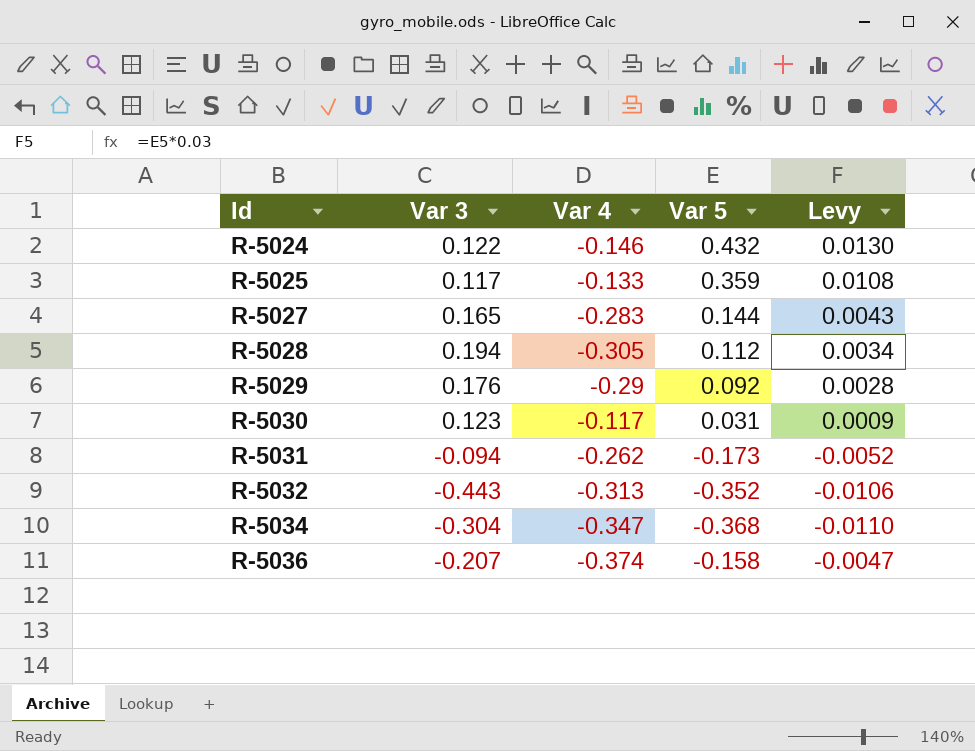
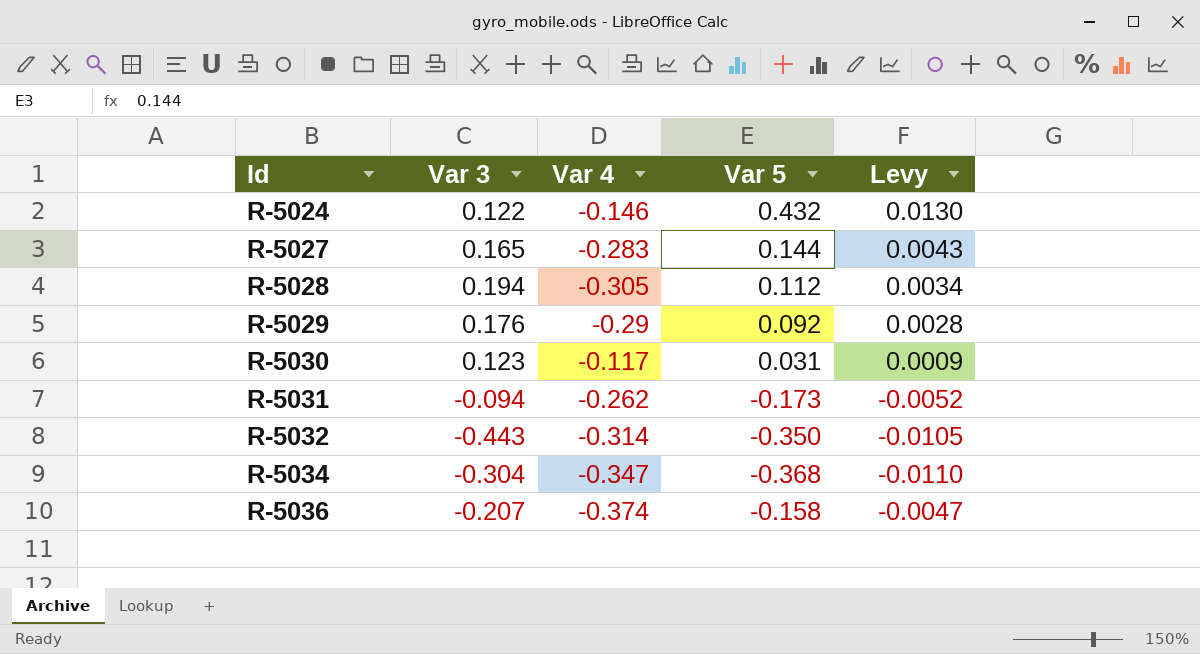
row R-5025: 0.117 | -0.133 | 0.359 | 0.0108 -> none
R-5032 | Var 4: -0.313 -> -0.314
R-5032 | Var 5: -0.352 -> -0.350
R-5032 | Levy: -0.0106 -> -0.0105

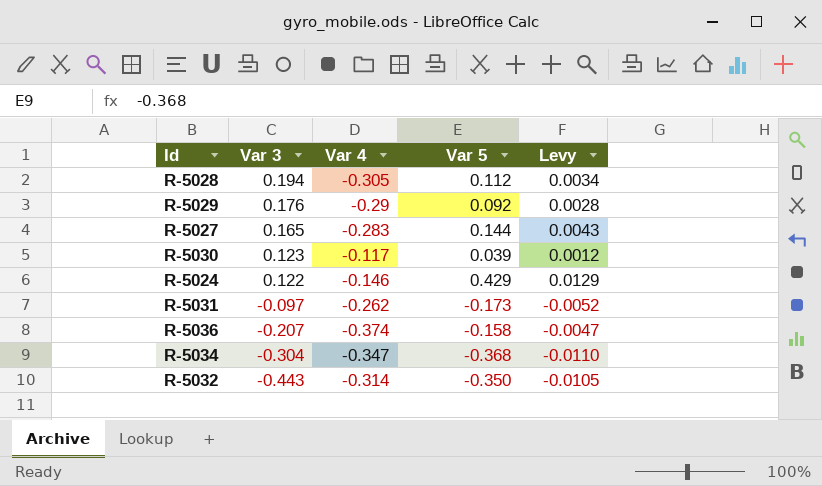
row order: Id ascending -> Var 3 descending
R-5030 | Var 5: 0.031 -> 0.039
R-5030 | Levy: 0.0009 -> 0.0012
R-5024 | Var 5: 0.432 -> 0.429
R-5024 | Levy: 0.0130 -> 0.0129
R-5031 | Var 3: -0.094 -> -0.097

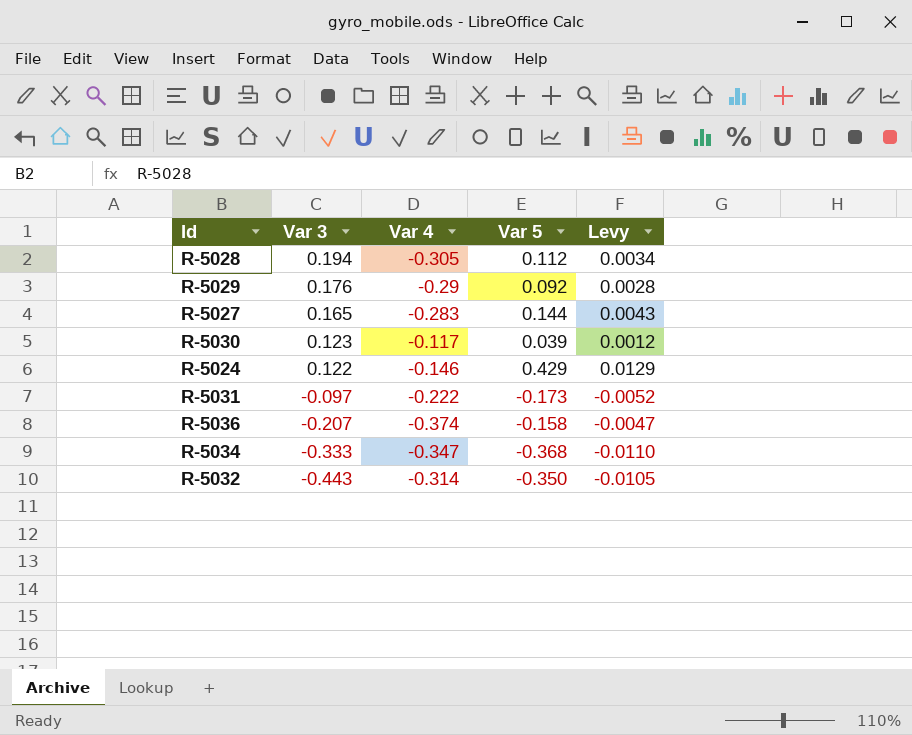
R-5031 | Var 4: -0.262 -> -0.222
R-5034 | Var 3: -0.304 -> -0.333

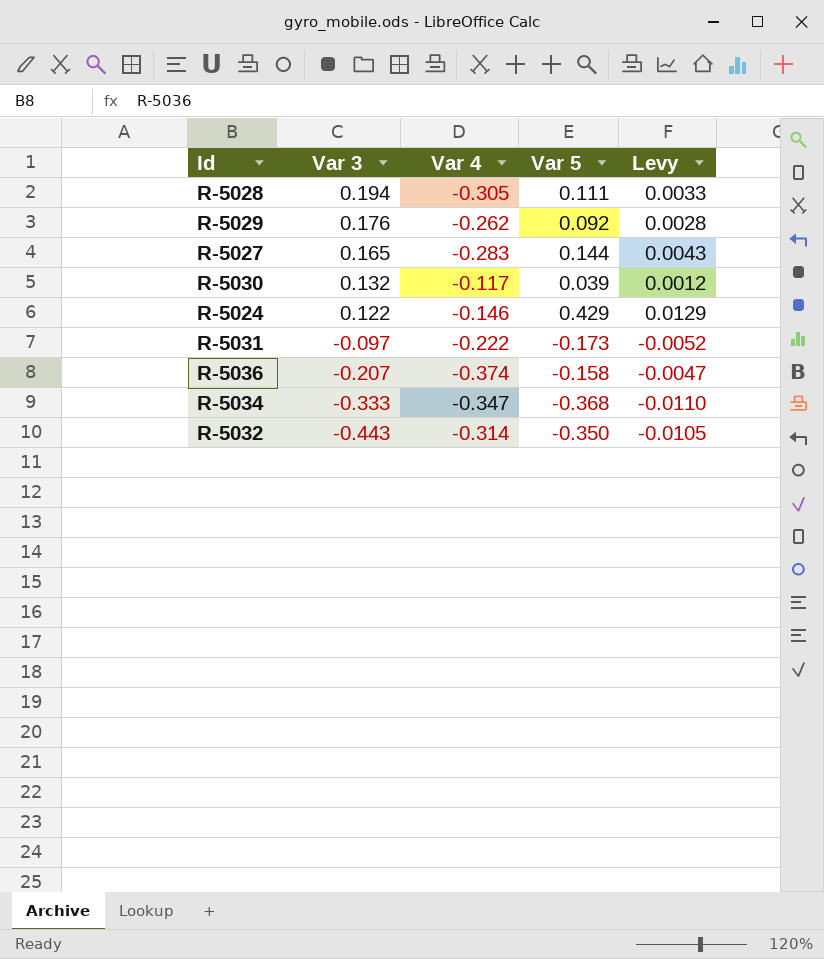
R-5028 | Var 5: 0.112 -> 0.111
R-5028 | Levy: 0.0034 -> 0.0033
R-5029 | Var 4: -0.29 -> -0.262
R-5030 | Var 3: 0.123 -> 0.132

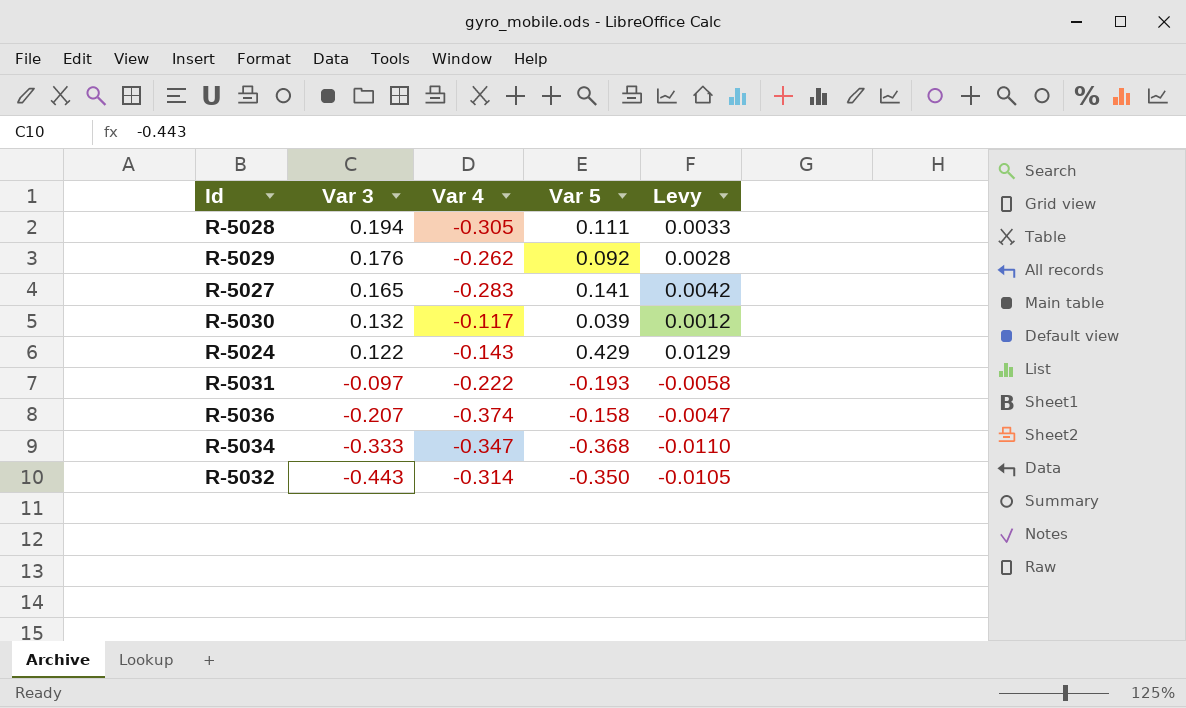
R-5027 | Var 5: 0.144 -> 0.141
R-5027 | Levy: 0.0043 -> 0.0042
R-5024 | Var 4: -0.146 -> -0.143
R-5031 | Var 5: -0.173 -> -0.193
R-5031 | Levy: -0.0052 -> -0.0058

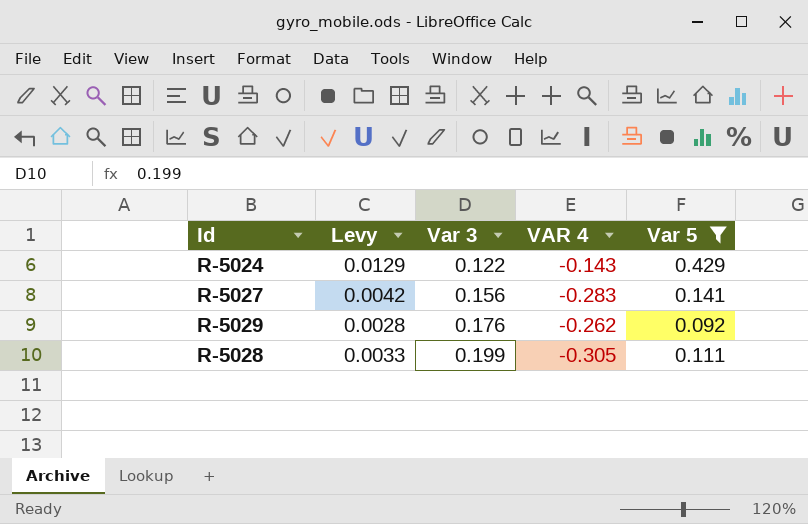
filter: none -> Var 5 >= 0.092
row order: Var 3 descending -> Var 3 ascending
column Levy | position: 5 -> 2
column name: Var 4 -> VAR 4
R-5027 | Var 3: 0.165 -> 0.156
R-5028 | Var 3: 0.194 -> 0.199

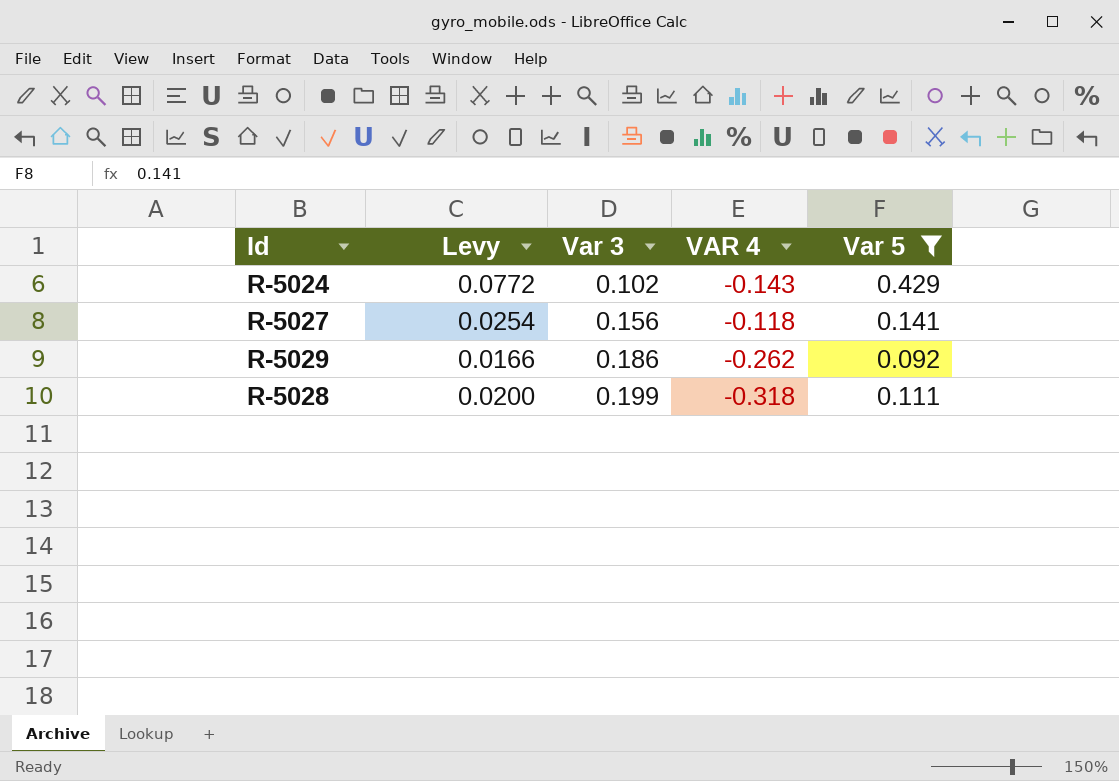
column Levy | formula: [Var 5] * 0.03 -> [Var 5] * 0.18
R-5024 | Var 3: 0.122 -> 0.102
R-5027 | VAR 4: -0.283 -> -0.118
R-5029 | Var 3: 0.176 -> 0.186
R-5028 | VAR 4: -0.305 -> -0.318

